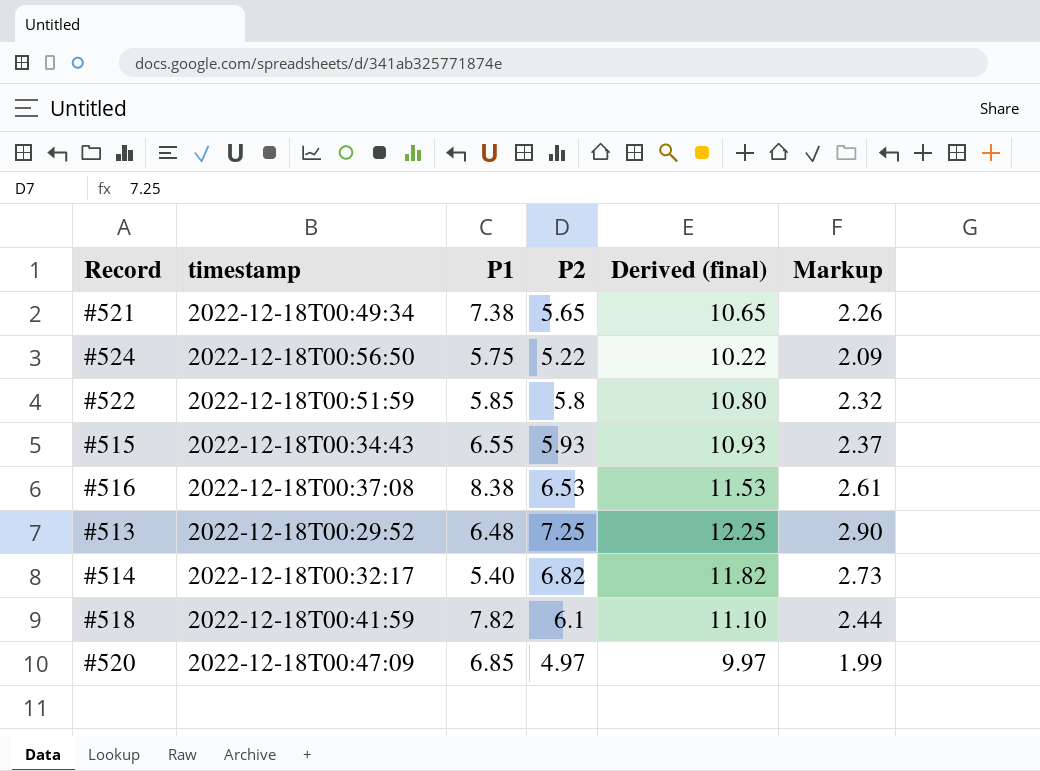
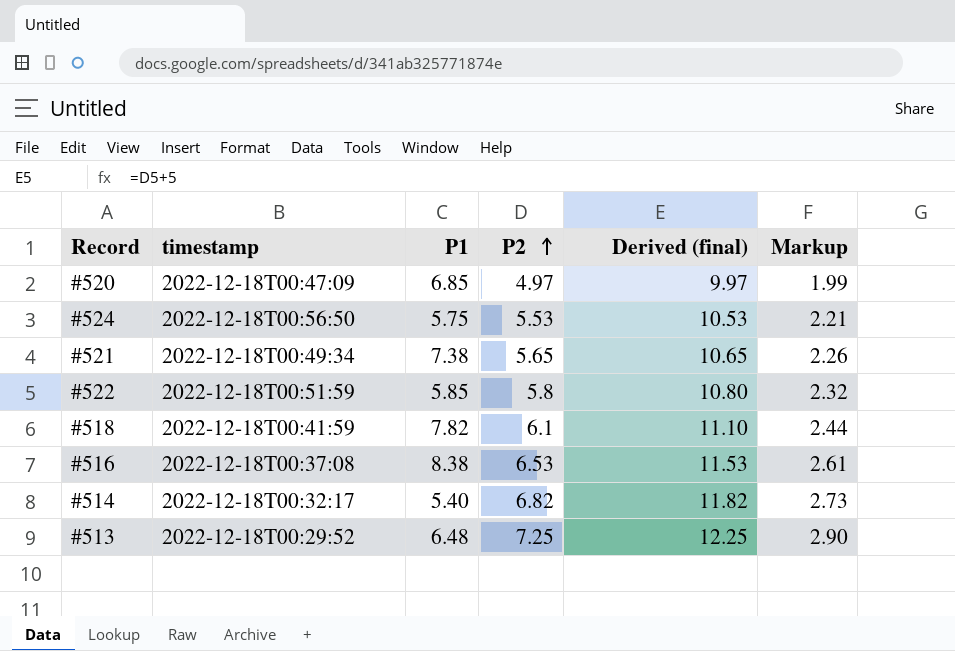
row order: none -> P2 ascending
row #515: 2022-12-18T00:34:43 | 6.55 | 5.93 | 10.93 | 2.37 -> none
#524 | P2: 5.22 -> 5.53
#524 | Derived (final): 10.22 -> 10.53
#524 | Markup: 2.09 -> 2.21

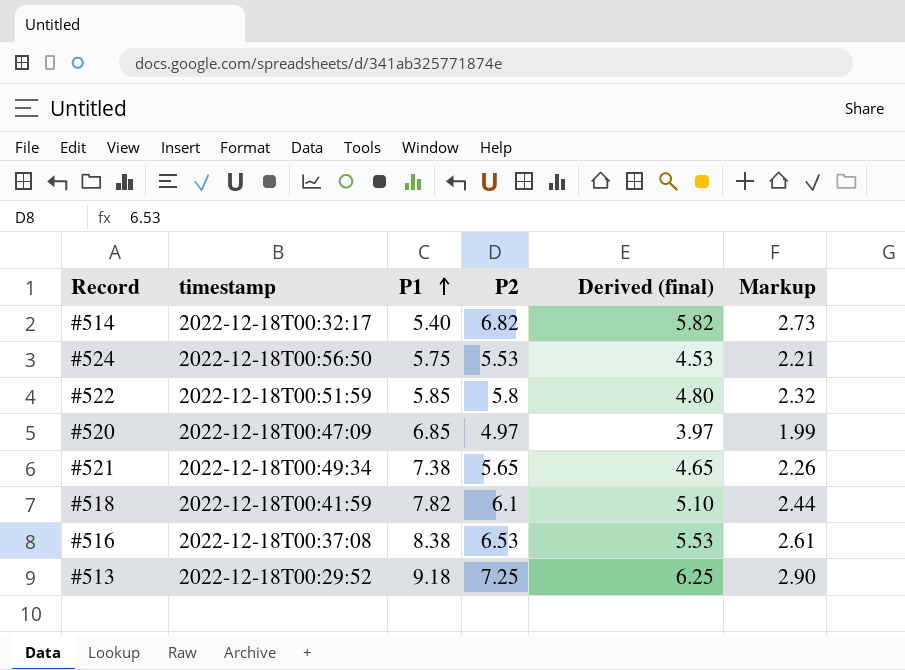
row order: P2 ascending -> P1 ascending
column Derived (final) | formula: [P2] + 5 -> [P2] - 1
#513 | P1: 6.48 -> 9.18

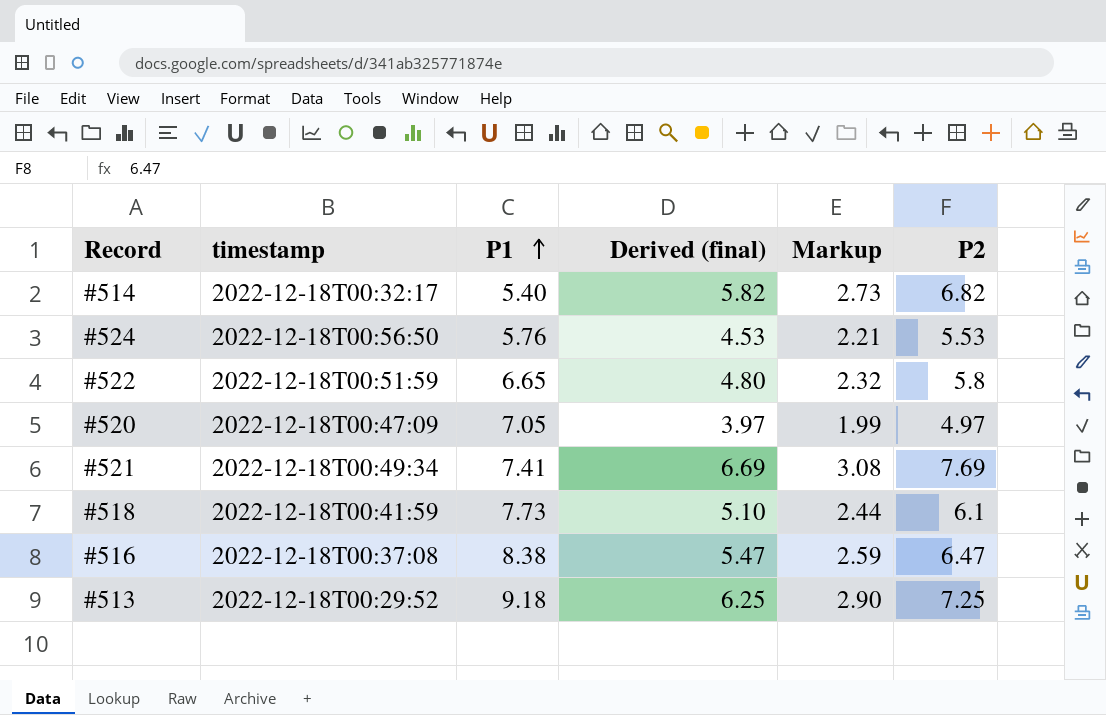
column P2 | position: 4 -> 6
#524 | P1: 5.75 -> 5.76
#522 | P1: 5.85 -> 6.65
#520 | P1: 6.85 -> 7.05
#521 | P1: 7.38 -> 7.41
#521 | Derived (final): 4.65 -> 6.69
#521 | Markup: 2.26 -> 3.08
#521 | P2: 5.65 -> 7.69
#518 | P1: 7.82 -> 7.73
#516 | Derived (final): 5.53 -> 5.47
#516 | Markup: 2.61 -> 2.59
#516 | P2: 6.53 -> 6.47

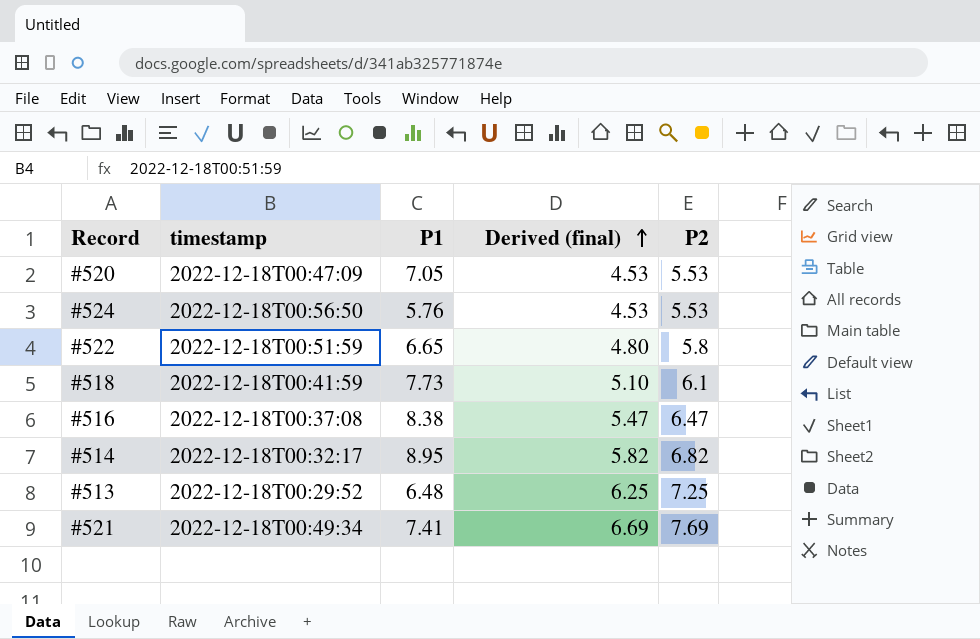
row order: P1 ascending -> Derived (final) ascending
column Markup | formula: [P2] * 0.4 -> none
#520 | Derived (final): 3.97 -> 4.53
#520 | P2: 4.97 -> 5.53
#514 | P1: 5.40 -> 8.95
#513 | P1: 9.18 -> 6.48

